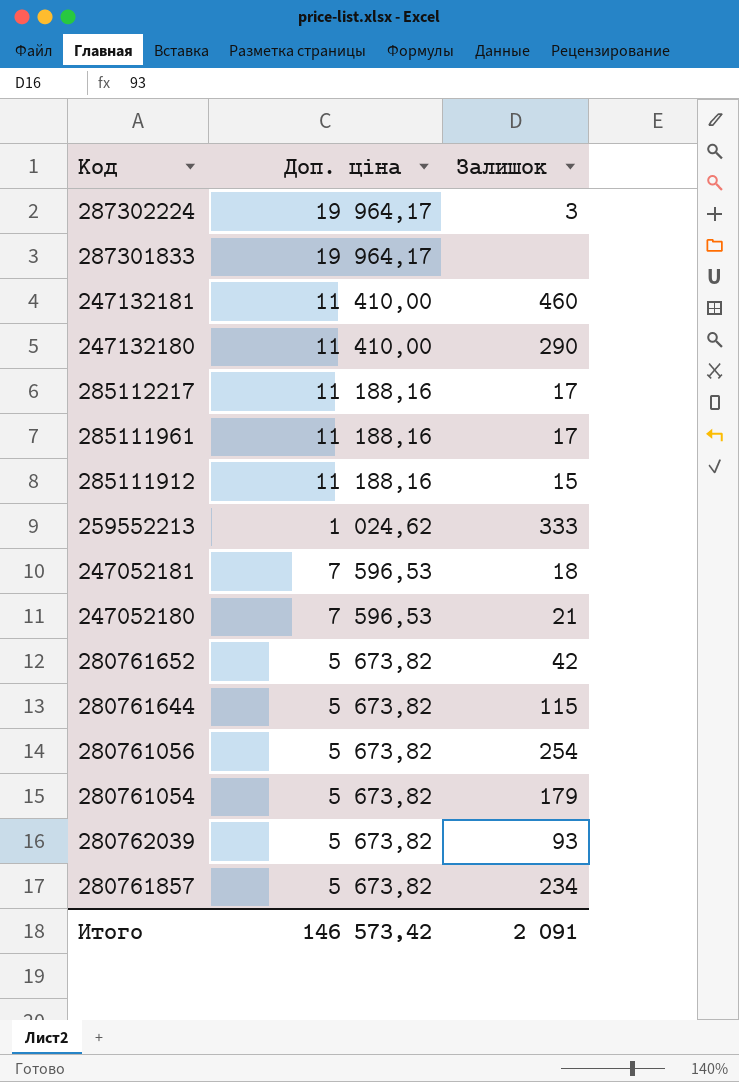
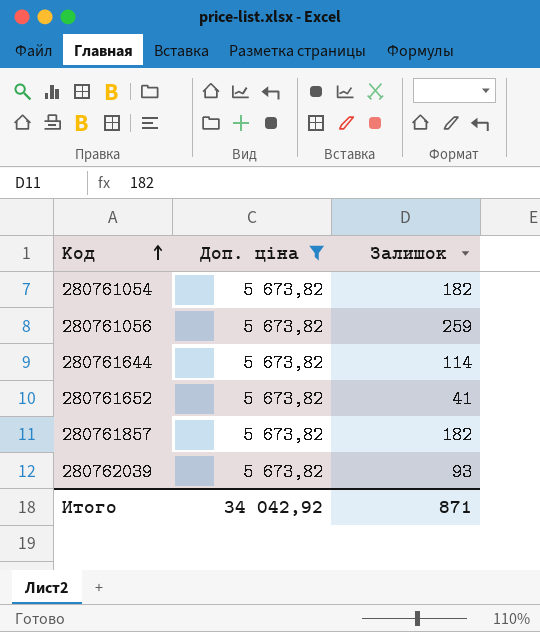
filter: none -> Доп. ціна = 5 673,82
row order: none -> Код ascending
280761054 | Залишок: 179 -> 182
280761056 | Залишок: 254 -> 259
280761644 | Залишок: 115 -> 114
280761652 | Залишок: 42 -> 41
280761857 | Залишок: 234 -> 182
Итого | Доп. ціна: 146 573,42 -> 34 042,92
Итого | Залишок: 2 091 -> 871

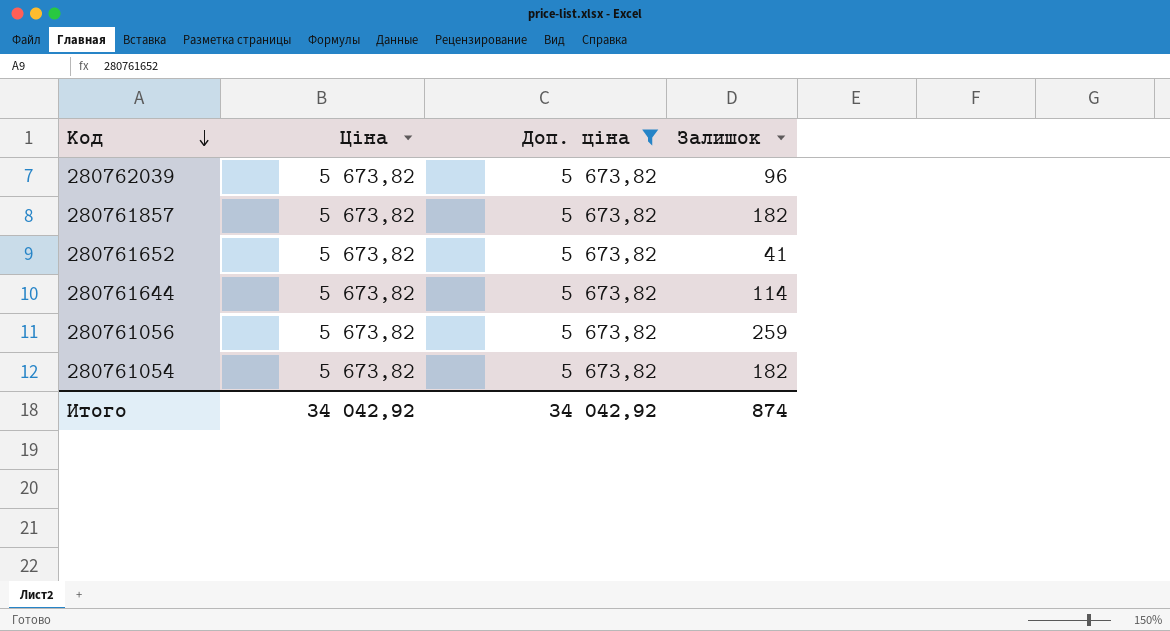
row order: Код ascending -> Код descending
column Ціна | position: none -> 2
280762039 | Залишок: 93 -> 96
Итого | Залишок: 871 -> 874

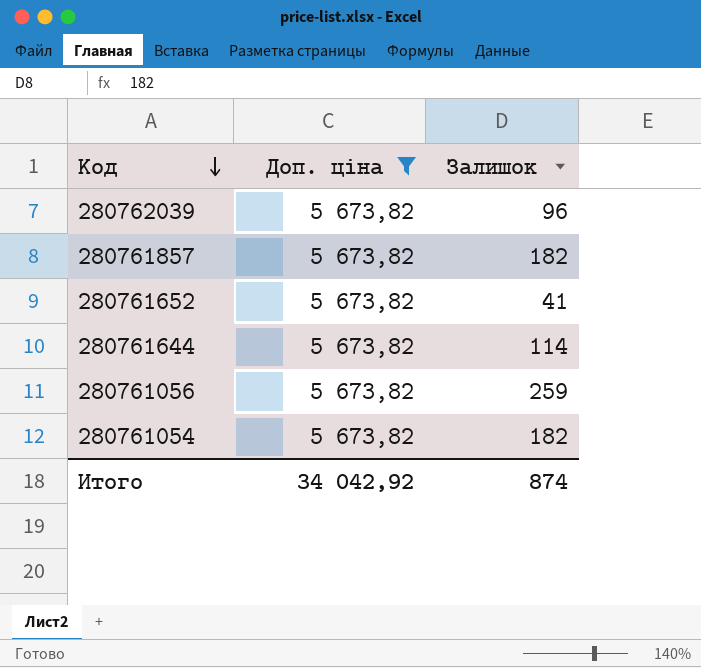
column Ціна | position: 2 -> none

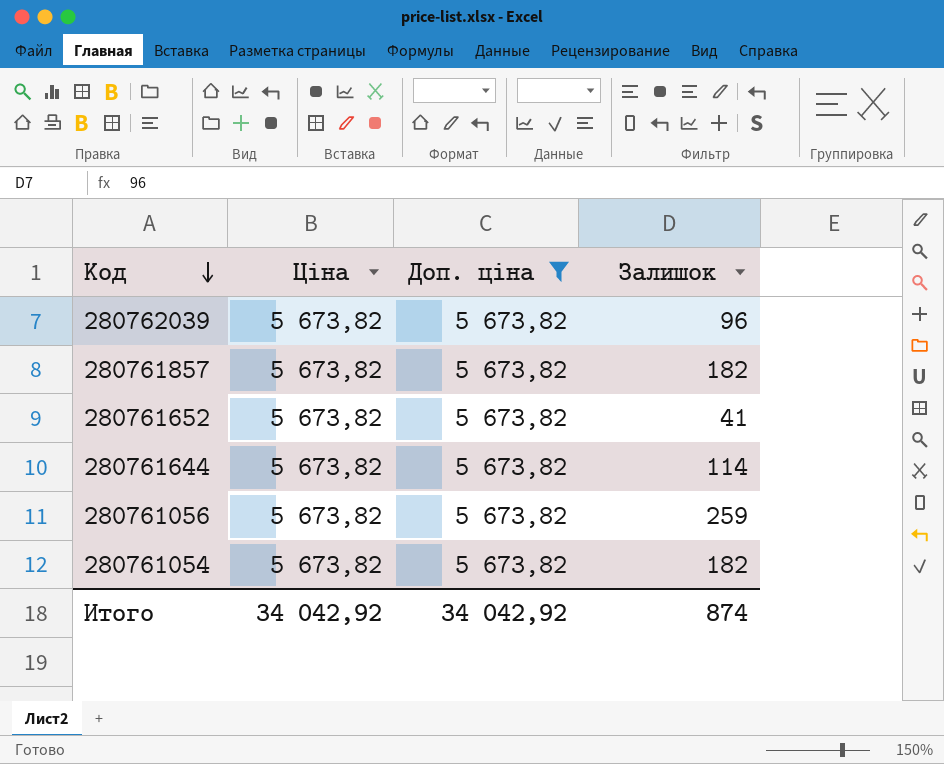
column Ціна | position: none -> 2

